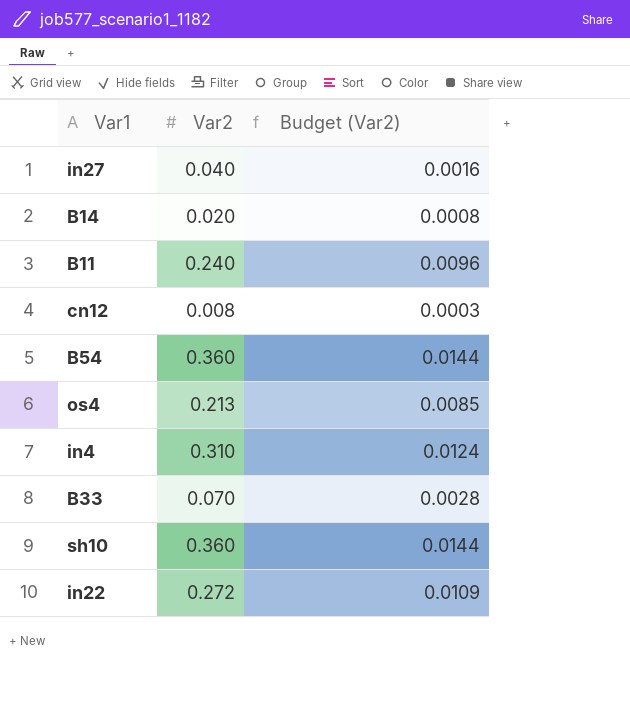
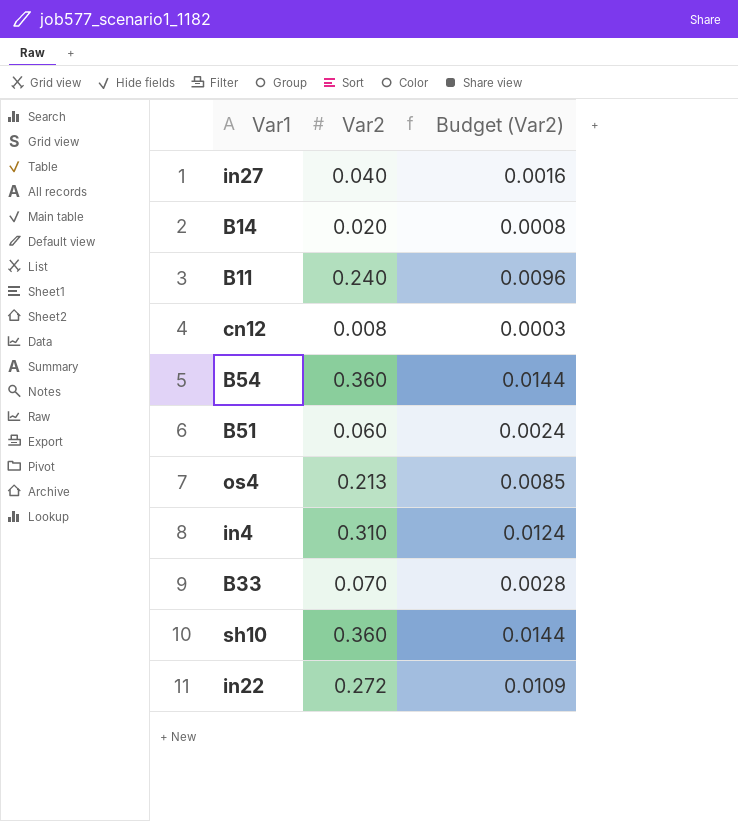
row B51: none -> 0.060 | 0.0024

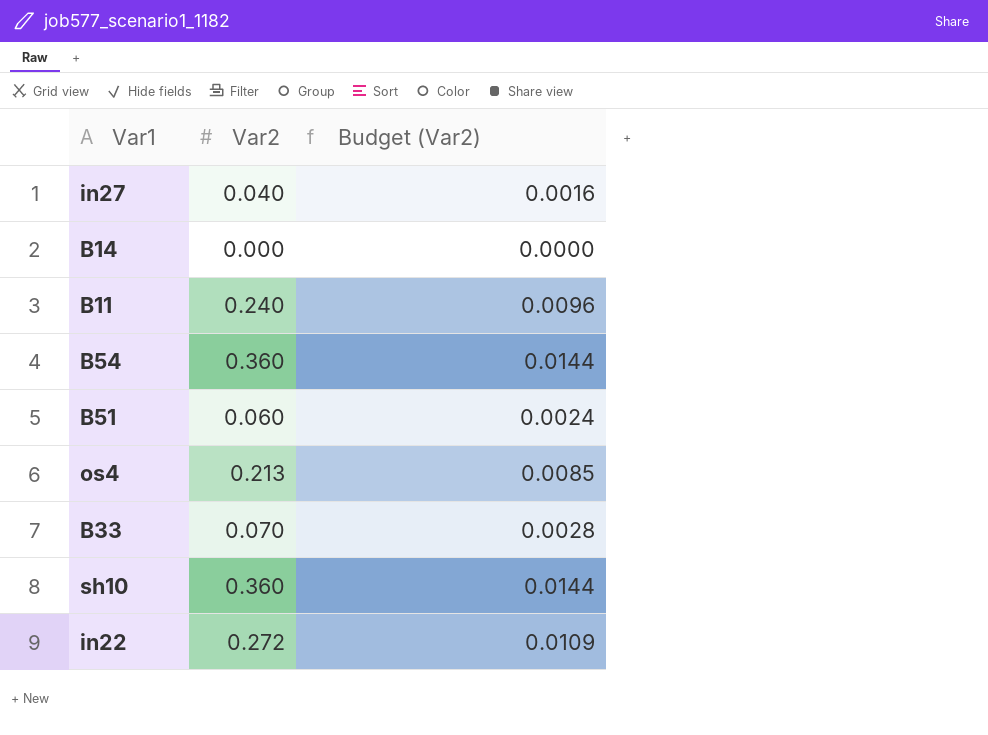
row cn12: 0.008 | 0.0003 -> none
row in4: 0.310 | 0.0124 -> none
B14 | Var2: 0.020 -> 0.000
B14 | Budget (Var2): 0.0008 -> 0.0000

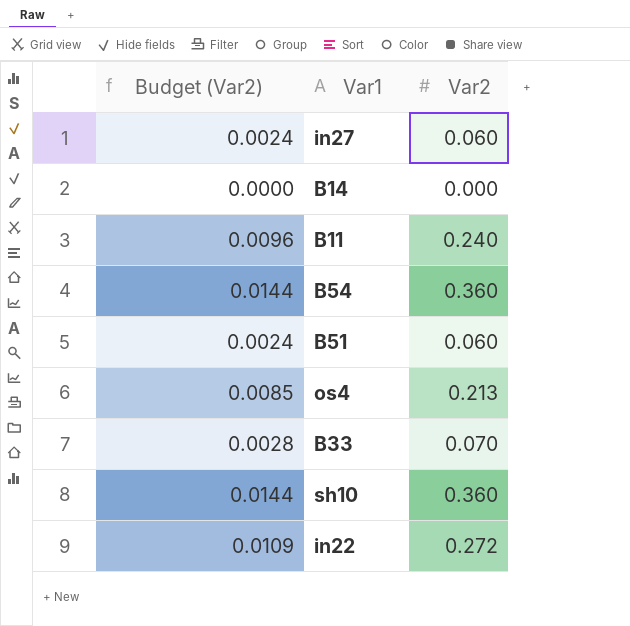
column Budget (Var2) | position: 3 -> 1
in27 | Budget (Var2): 0.0016 -> 0.0024
in27 | Var2: 0.040 -> 0.060

